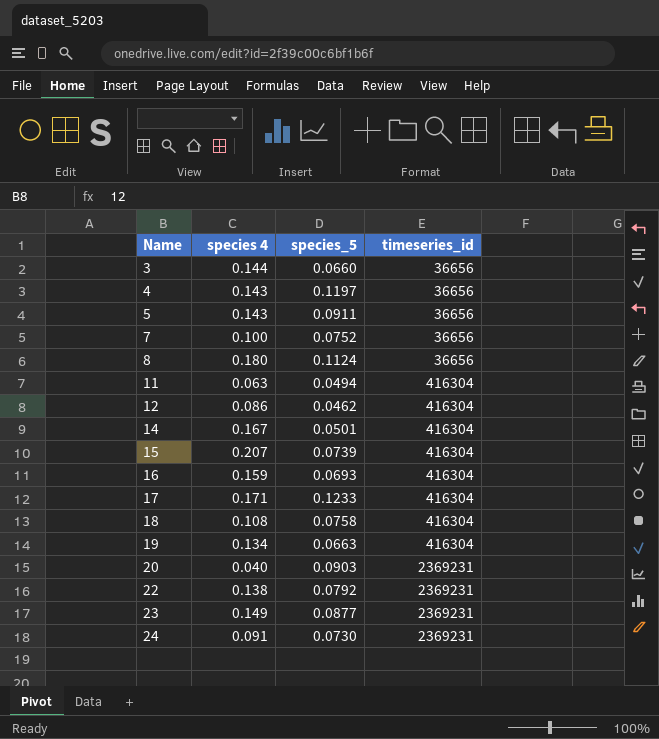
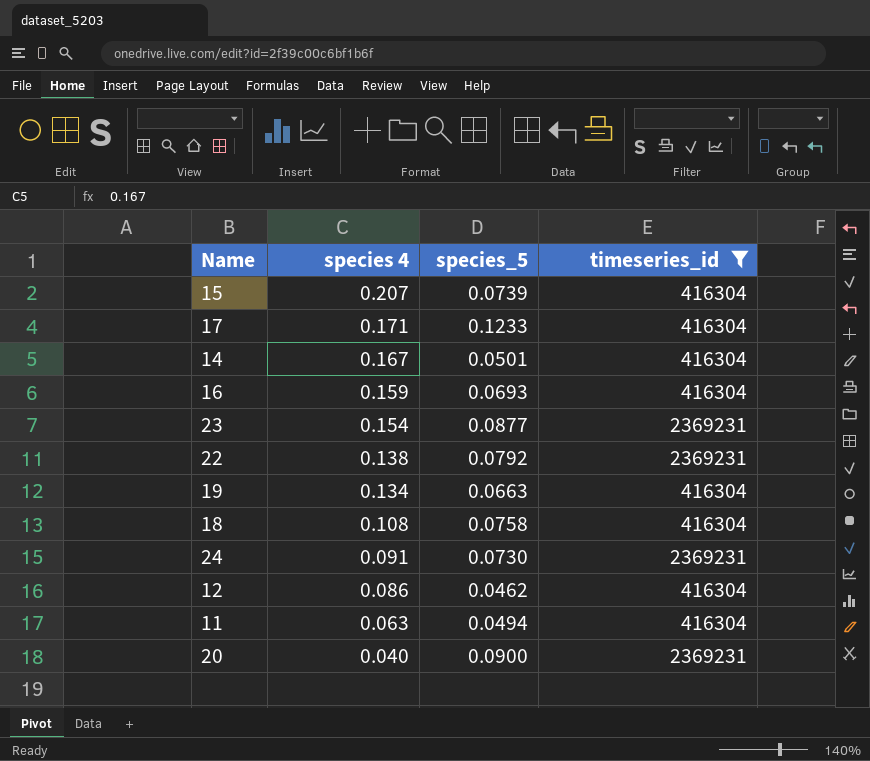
filter: none -> timeseries_id != 36656
row order: Name ascending -> species 4 descending
23 | species 4: 0.149 -> 0.154
20 | species_5: 0.0903 -> 0.0900

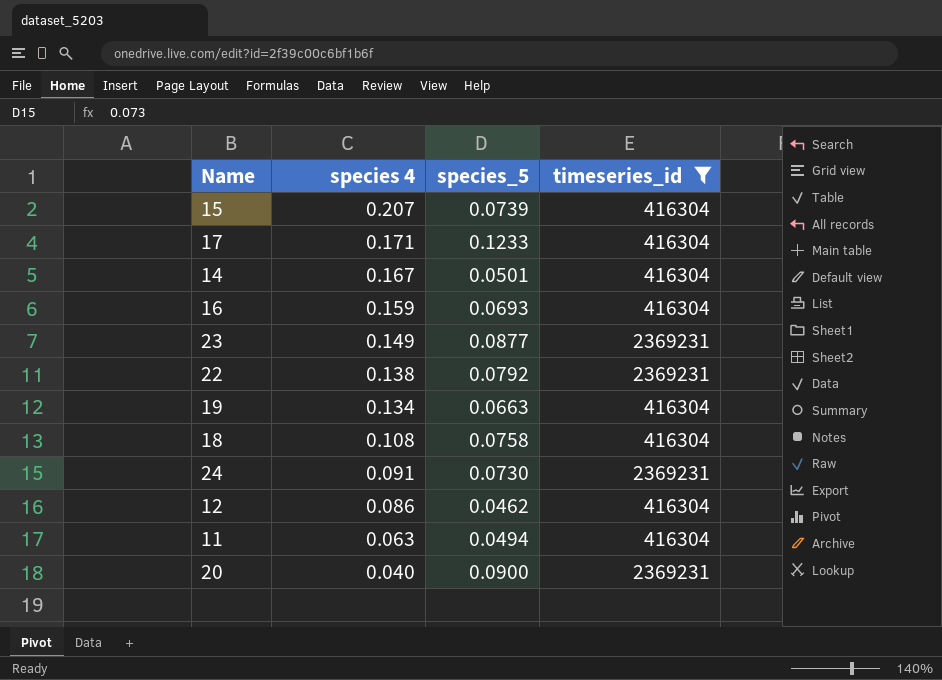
23 | species 4: 0.154 -> 0.149

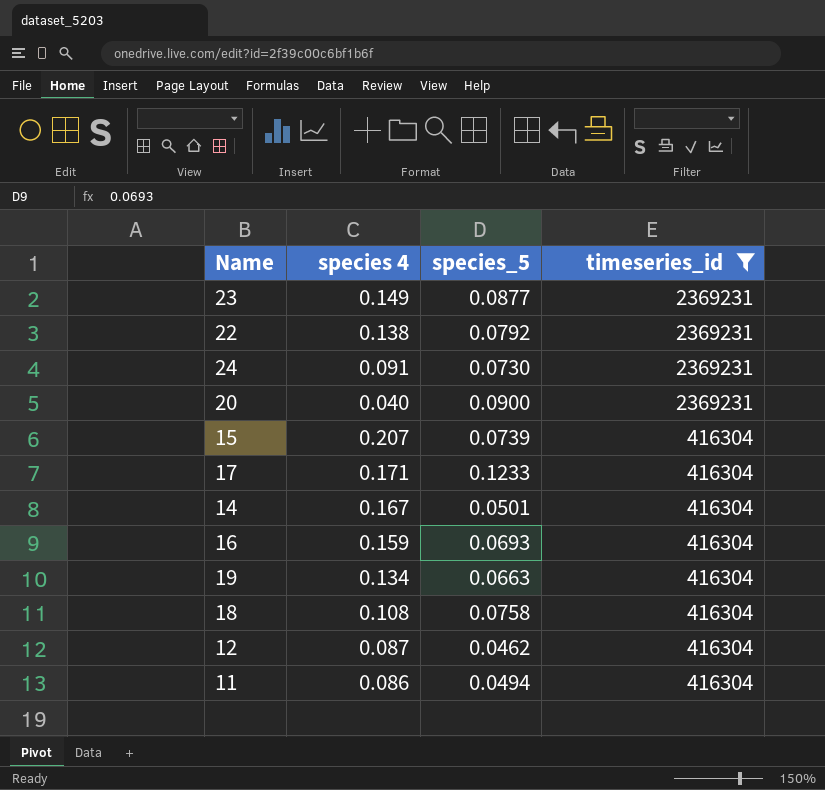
row order: species 4 descending -> timeseries_id descending
12 | species 4: 0.086 -> 0.087
11 | species 4: 0.063 -> 0.086

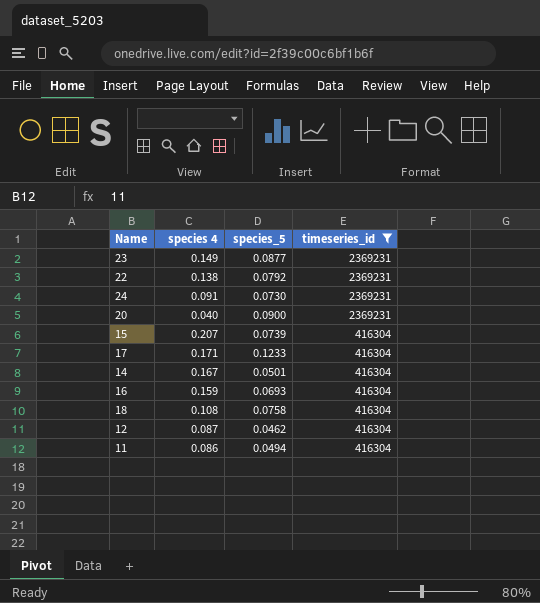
row 19: 0.134 | 0.0663 | 416304 -> none

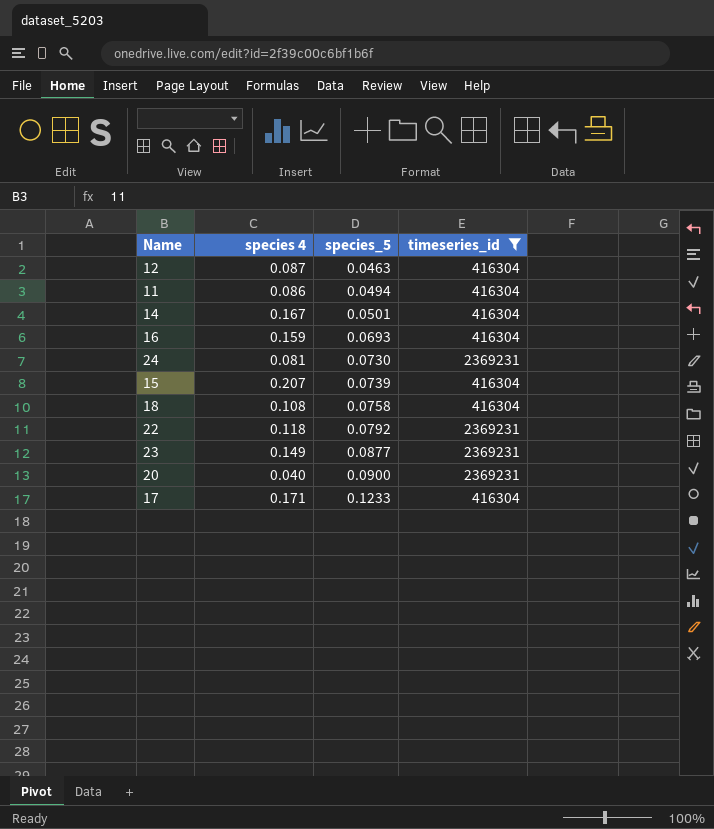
row order: timeseries_id descending -> species_5 ascending
12 | species_5: 0.0462 -> 0.0463
24 | species 4: 0.091 -> 0.081
22 | species 4: 0.138 -> 0.118

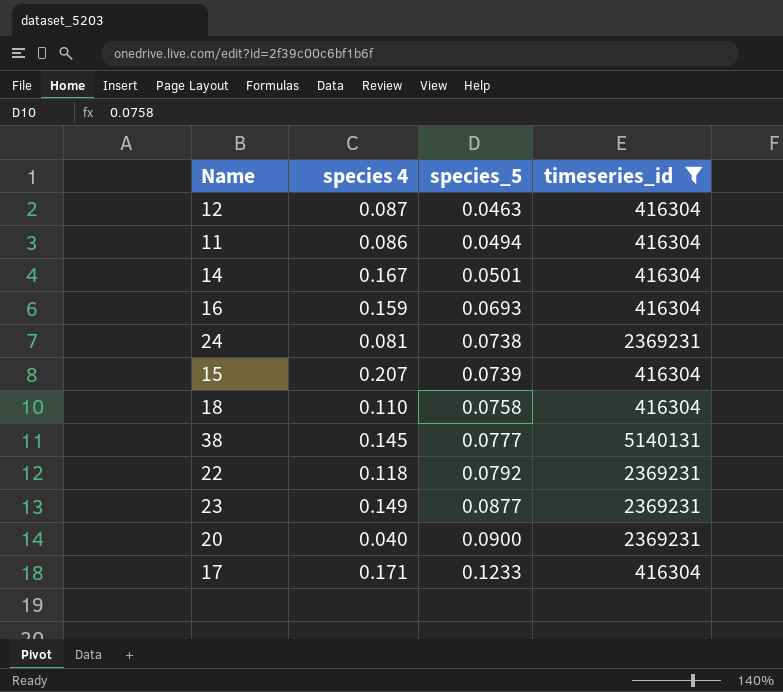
24 | species_5: 0.0730 -> 0.0738
18 | species 4: 0.108 -> 0.110
row 38: none -> 0.145 | 0.0777 | 5140131

